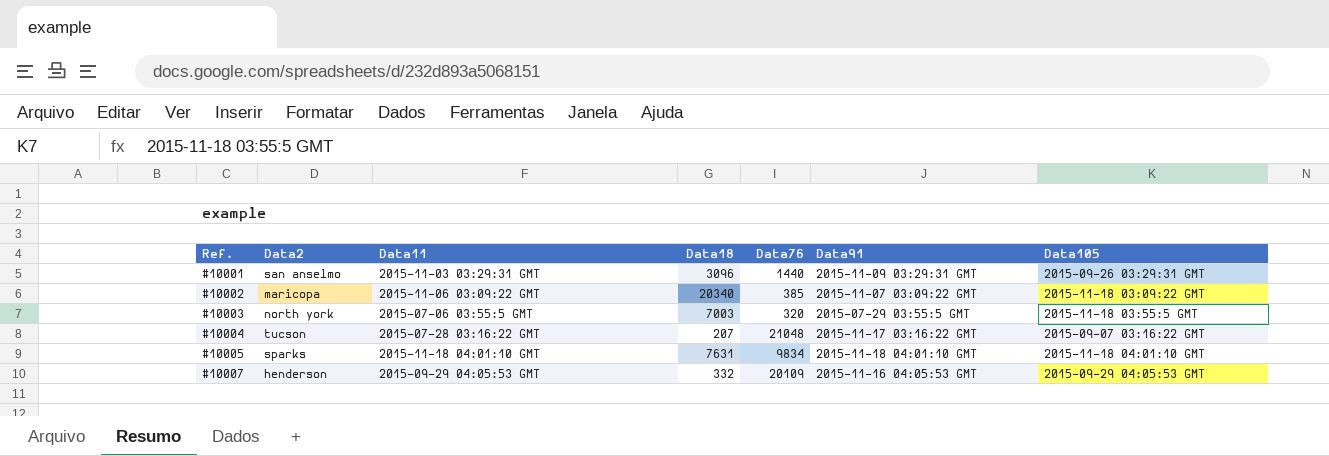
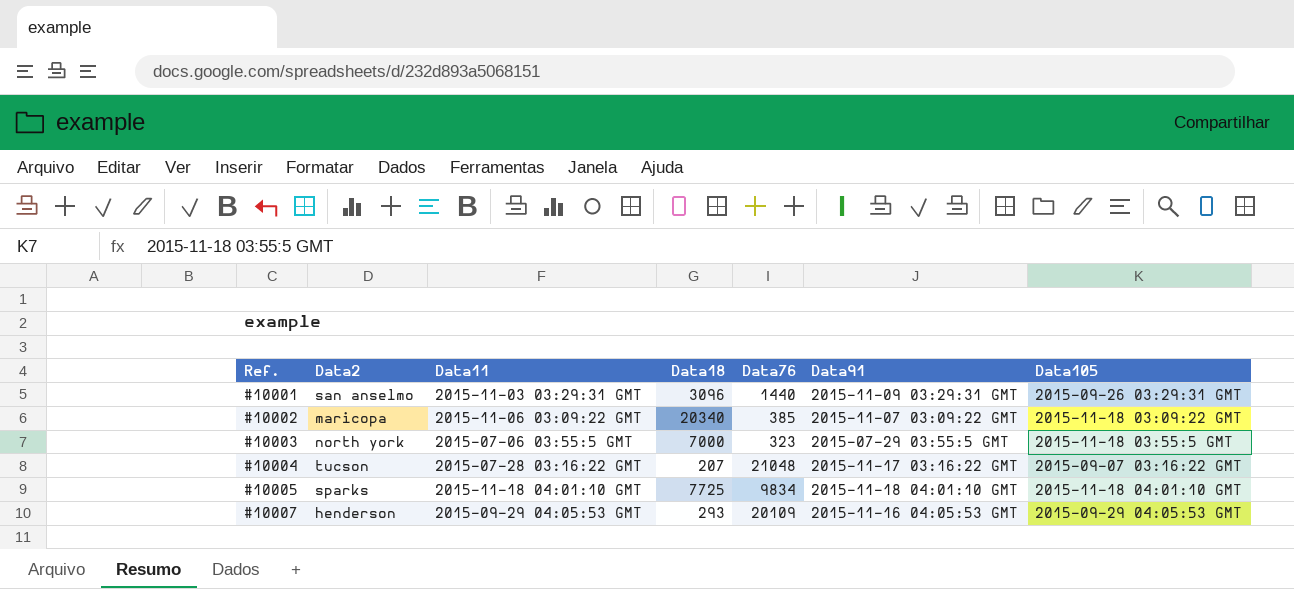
#10003 | Data18: 7003 -> 7000
#10003 | Data76: 320 -> 323
#10005 | Data18: 7631 -> 7725
#10007 | Data18: 332 -> 293

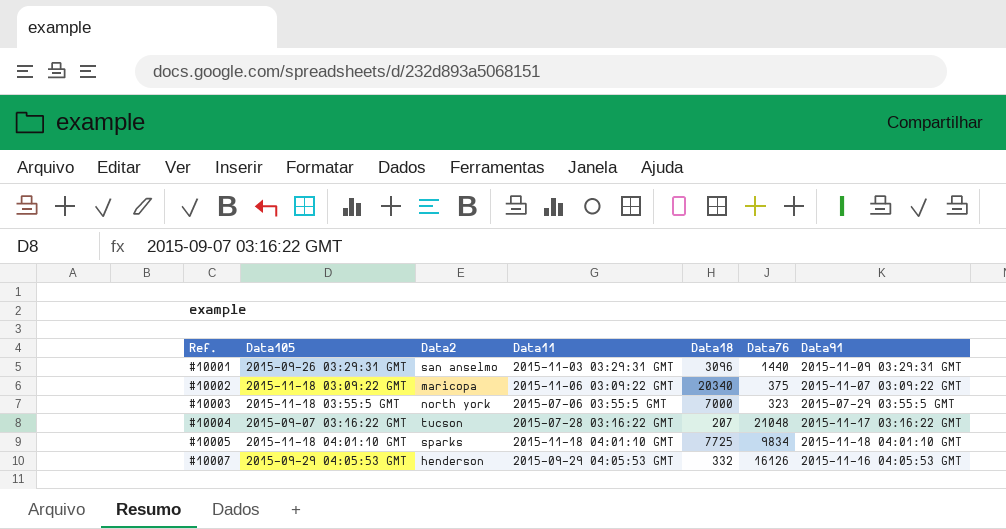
column Data105 | position: 7 -> 2
#10002 | Data76: 385 -> 375
#10007 | Data18: 293 -> 332
#10007 | Data76: 20109 -> 16126

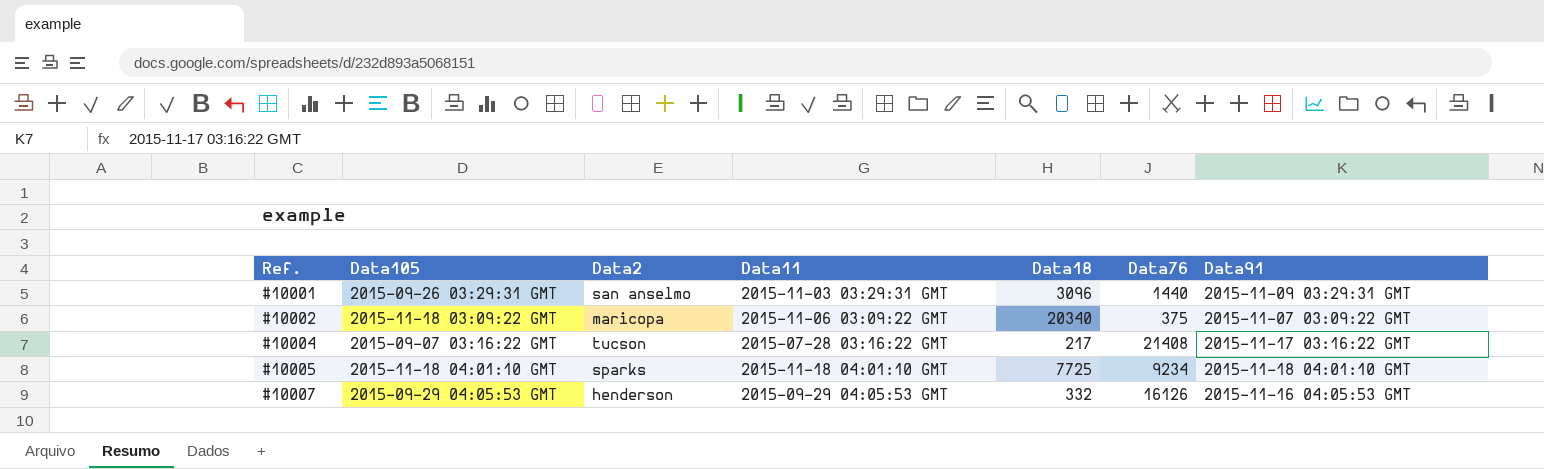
row #10003: 2015-11-18 03:55:5 GMT | north york | 2015-07-06 03:55:5 GMT | 7000 | 323 | 2015-07-29 03:55:5 GMT -> none
#10004 | Data18: 207 -> 217
#10004 | Data76: 21048 -> 21408
#10005 | Data76: 9834 -> 9234

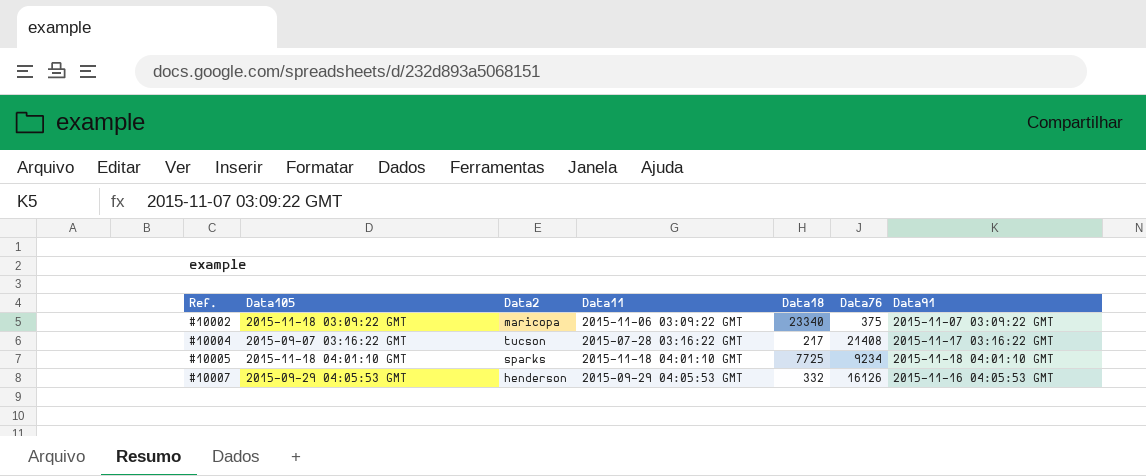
row #10001: 2015-09-26 03:29:31 GMT | san anselmo | 2015-11-03 03:29:31 GMT | 3096 | 1440 | 2015-11-09 03:29:31 GMT -> none
#10002 | Data18: 20340 -> 23340

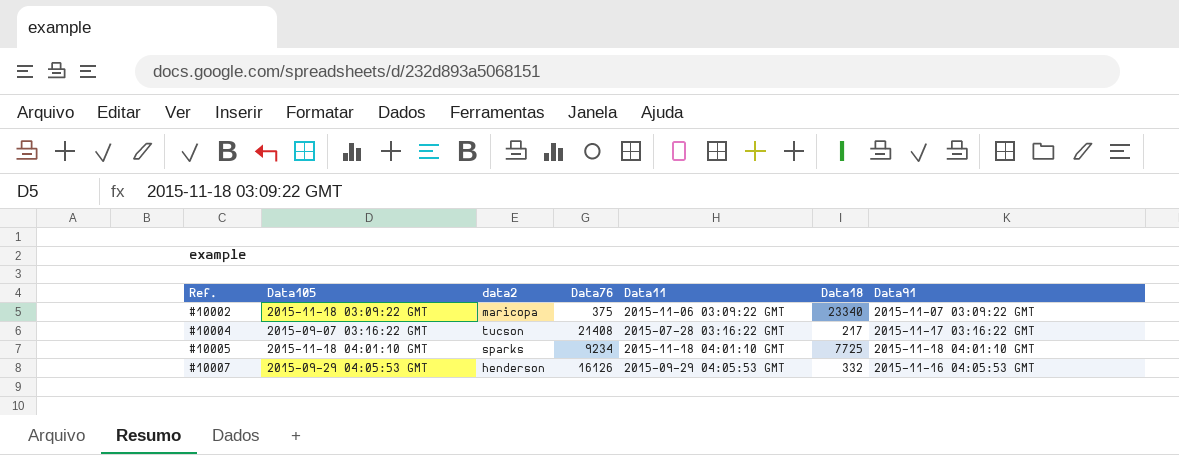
column name: Data2 -> data2
column Data76 | position: 6 -> 4

